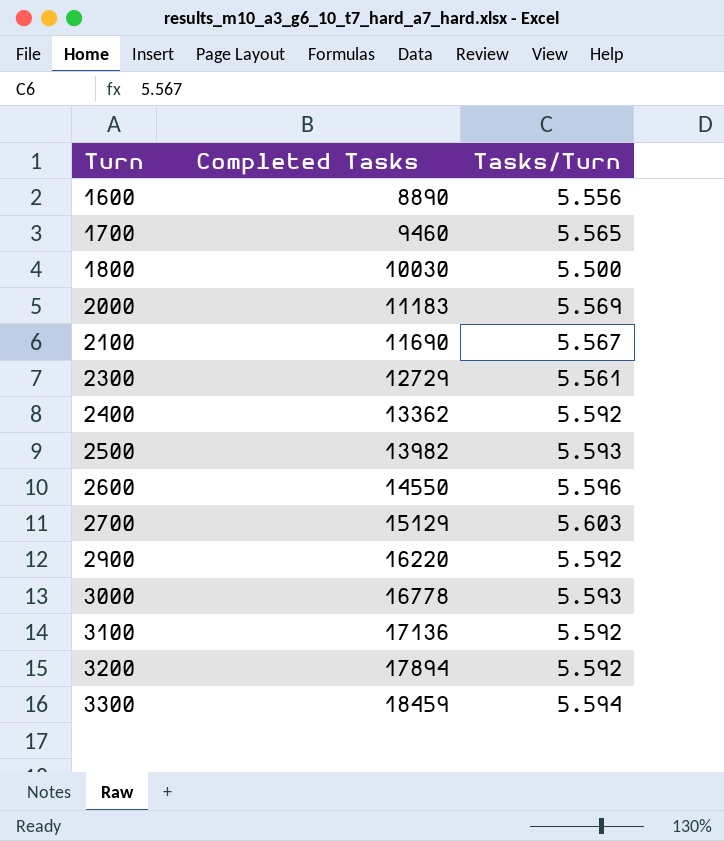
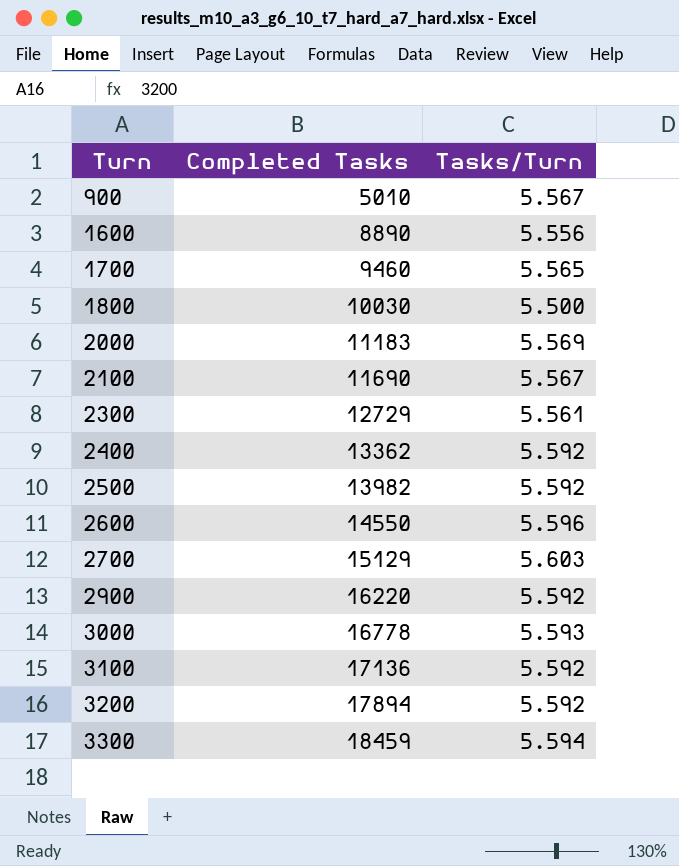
row 900: none -> 5010 | 5.567
2500 | Tasks/Turn: 5.593 -> 5.592

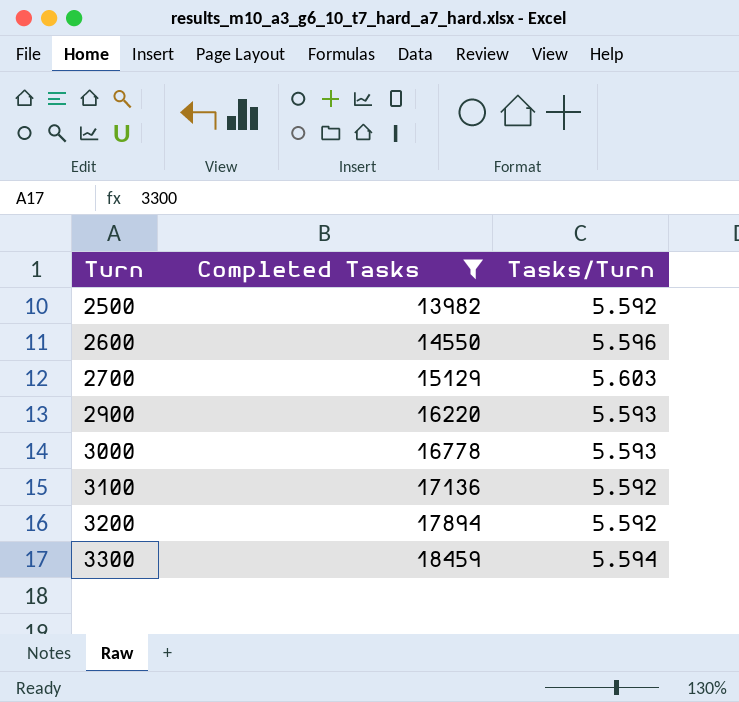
filter: none -> Completed Tasks >= 13982
2900 | Tasks/Turn: 5.592 -> 5.593

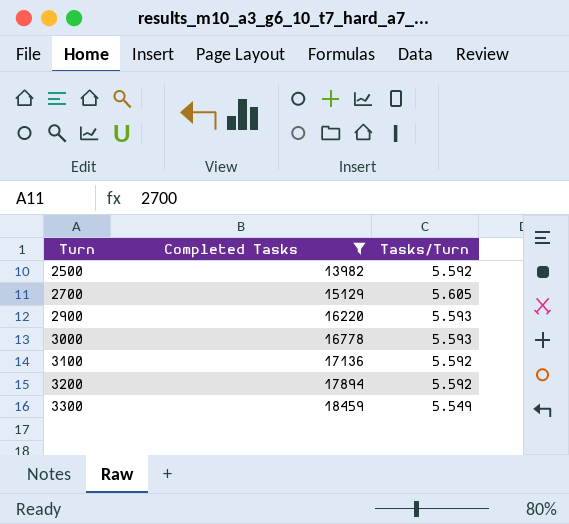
row 2600: 14550 | 5.596 -> none
2700 | Tasks/Turn: 5.603 -> 5.605
3300 | Tasks/Turn: 5.594 -> 5.549

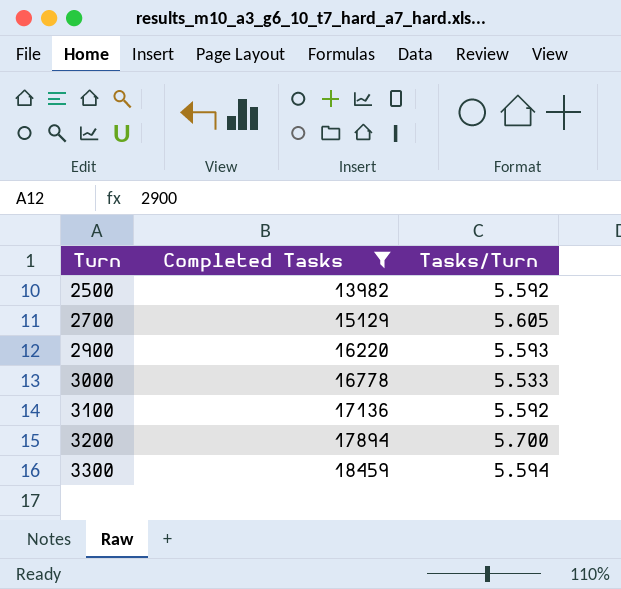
3000 | Tasks/Turn: 5.593 -> 5.533
3200 | Tasks/Turn: 5.592 -> 5.700
3300 | Tasks/Turn: 5.549 -> 5.594

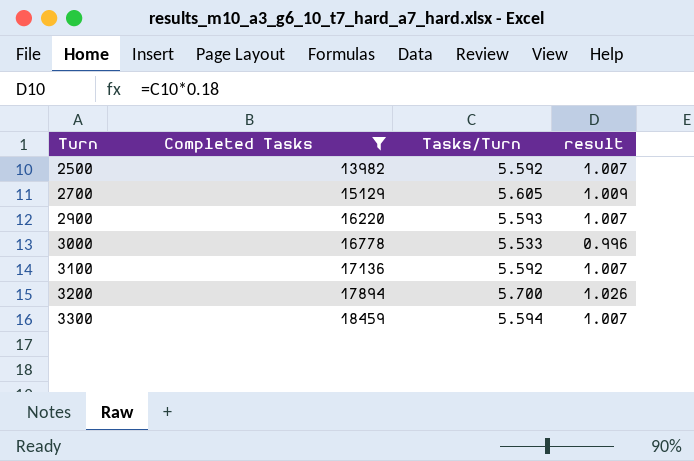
column result | formula: none -> [Tasks/Turn] * 0.18

